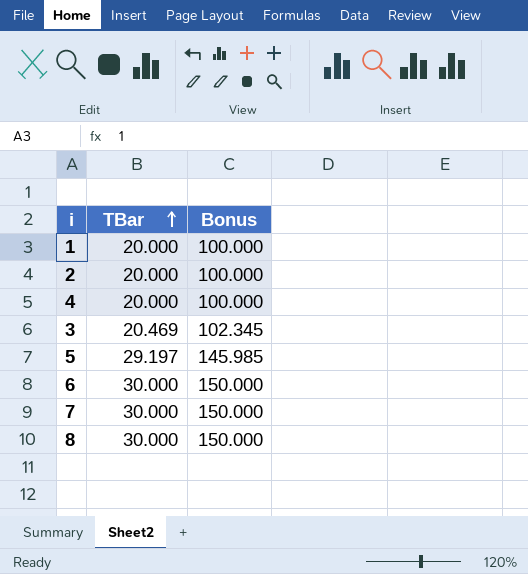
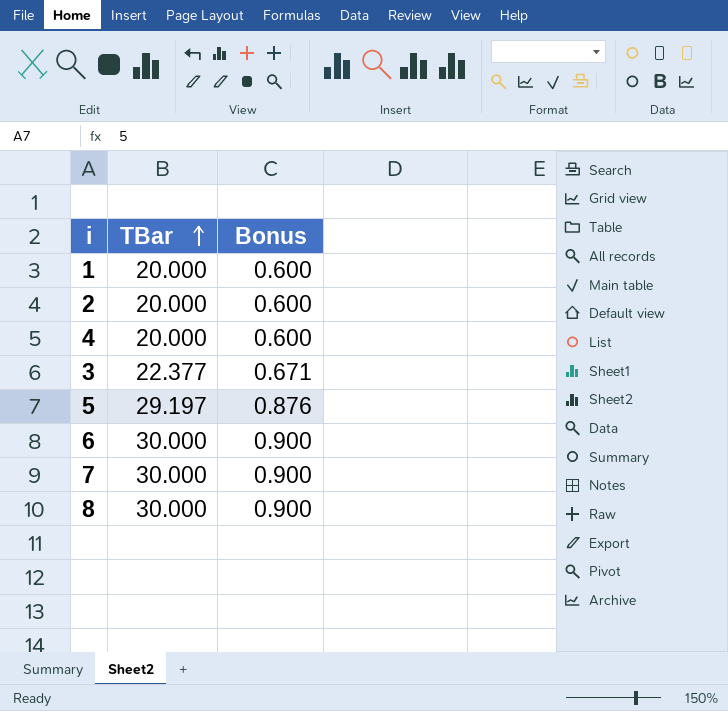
column Bonus | formula: [TBar] * 5 -> [TBar] * 0.03
3 | TBar: 20.469 -> 22.377

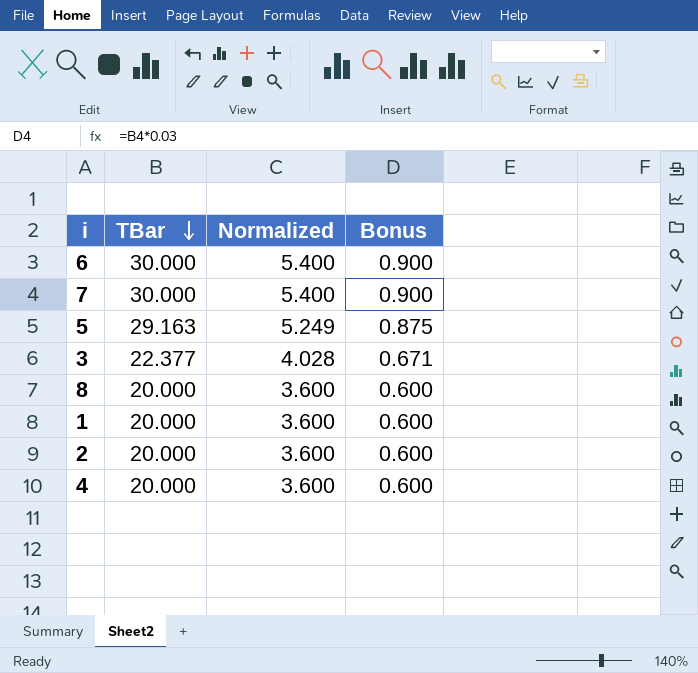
row order: TBar ascending -> TBar descending
column Normalized | formula: none -> [TBar] * 0.18
5 | TBar: 29.197 -> 29.163
5 | Bonus: 0.876 -> 0.875
8 | TBar: 30.000 -> 20.000
8 | Bonus: 0.900 -> 0.600

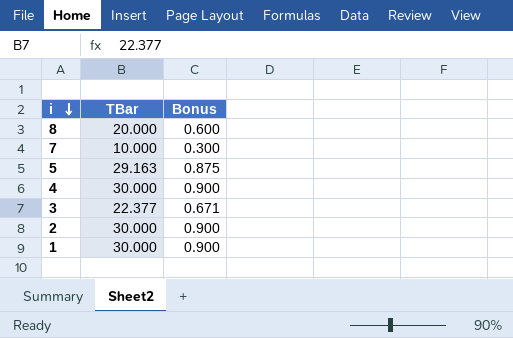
row order: TBar descending -> i descending
column Normalized | formula: [TBar] * 0.18 -> none
row 6: 30.000 | 5.400 | 0.900 -> none
7 | TBar: 30.000 -> 10.000
7 | Bonus: 0.900 -> 0.300
4 | TBar: 20.000 -> 30.000
4 | Bonus: 0.600 -> 0.900
2 | TBar: 20.000 -> 30.000
2 | Bonus: 0.600 -> 0.900
1 | TBar: 20.000 -> 30.000
1 | Bonus: 0.600 -> 0.900

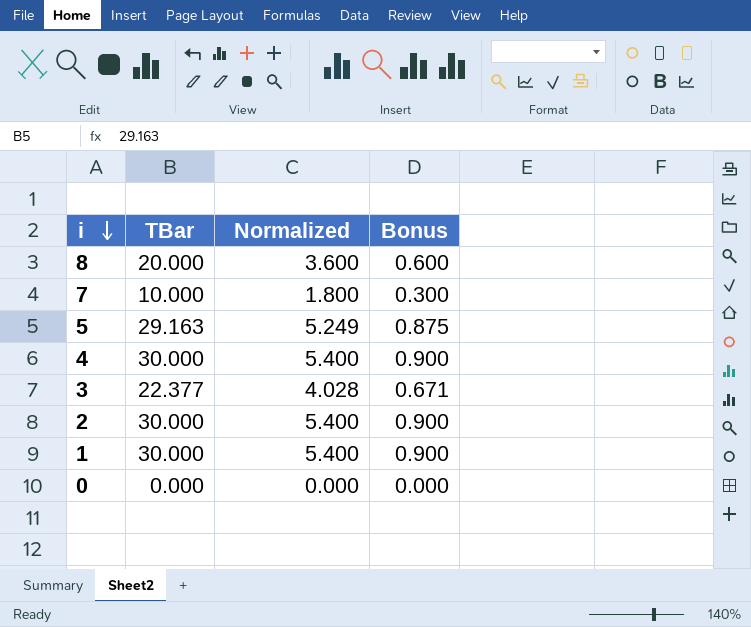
column Normalized | formula: none -> [TBar] * 0.18
row 0: none -> 0.000 | 0.000 | 0.000

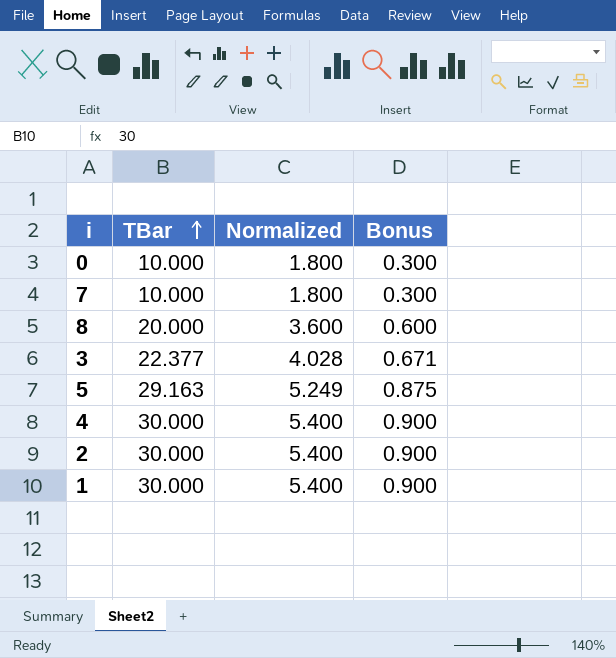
row order: i descending -> TBar ascending
0 | TBar: 0.000 -> 10.000
0 | Normalized: 0.000 -> 1.800
0 | Bonus: 0.000 -> 0.300

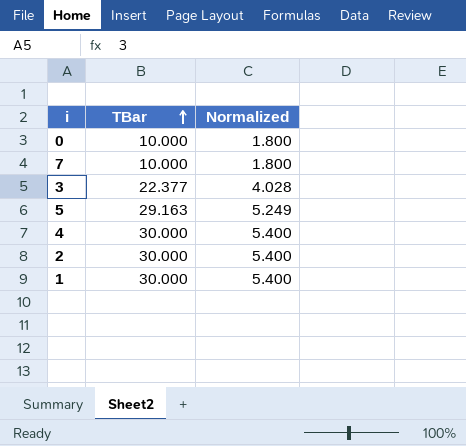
column Bonus | formula: [TBar] * 0.03 -> none
row 8: 20.000 | 3.600 | 0.600 -> none

